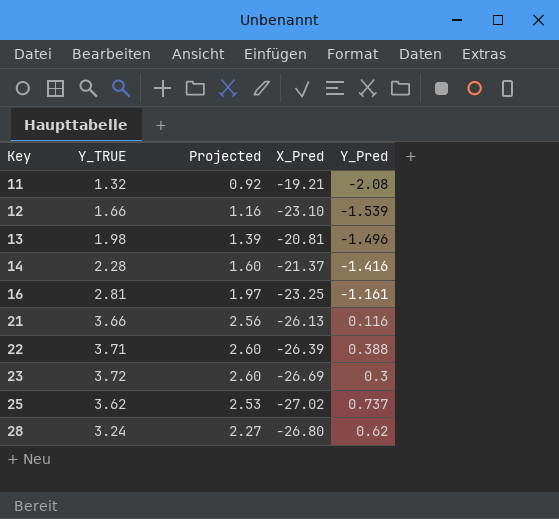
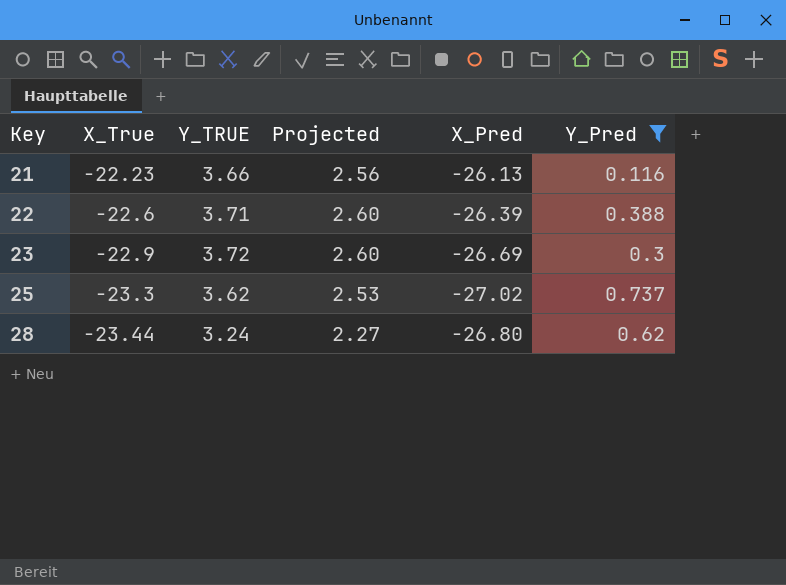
filter: none -> Y_Pred >= 0.116
column X_True | position: none -> 2

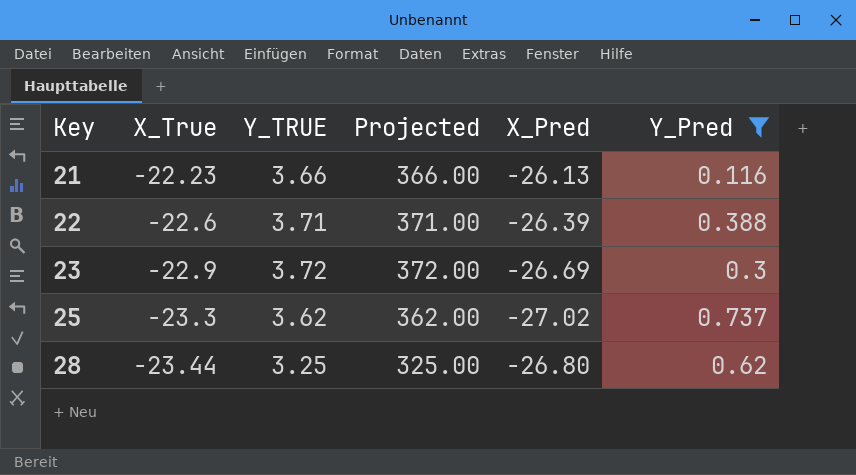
column Projected | formula: [Y_TRUE] * 0.7 -> [Y_TRUE] * 100
28 | Y_TRUE: 3.24 -> 3.25

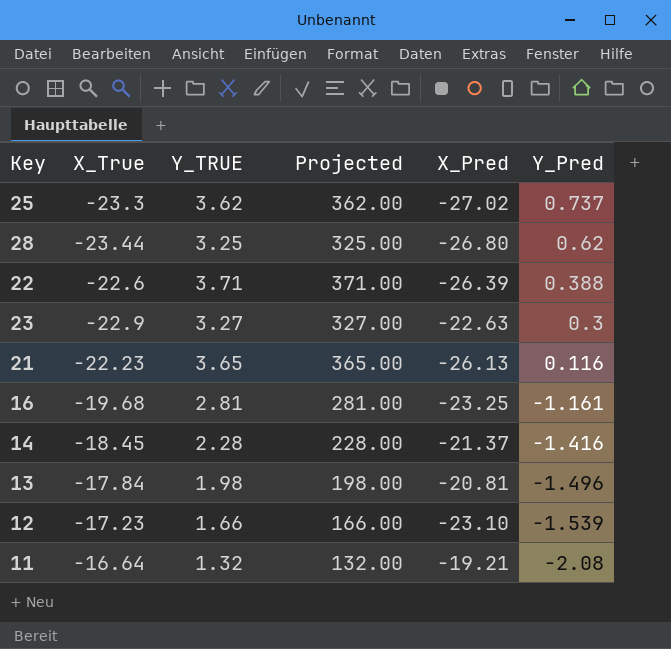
filter: Y_Pred >= 0.116 -> none
row order: Key ascending -> Y_Pred descending
23 | Y_TRUE: 3.72 -> 3.27
23 | Projected: 372.00 -> 327.00
23 | X_Pred: -26.69 -> -22.63
21 | Y_TRUE: 3.66 -> 3.65
21 | Projected: 366.00 -> 365.00

